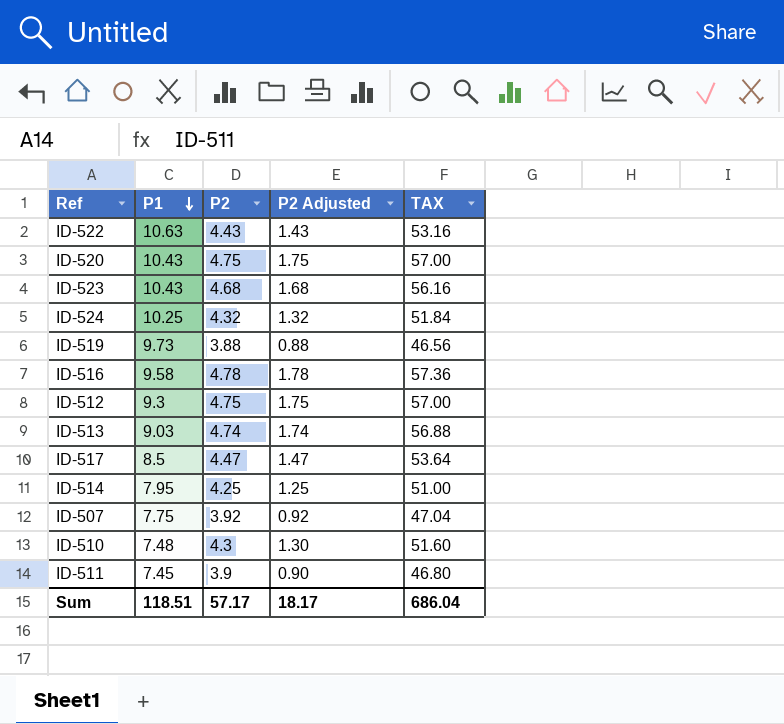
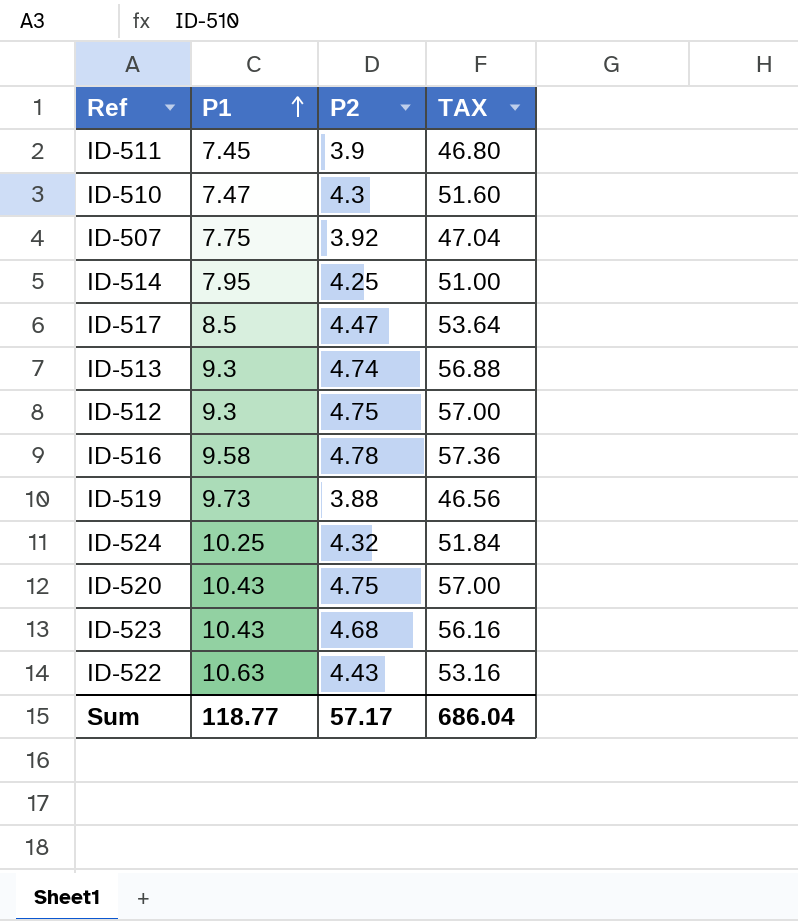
row order: P1 descending -> P1 ascending
column P2 Adjusted | formula: [P2] - 3 -> none
ID-510 | P1: 7.48 -> 7.47
ID-513 | P1: 9.03 -> 9.3
Sum | P1: 118.51 -> 118.77

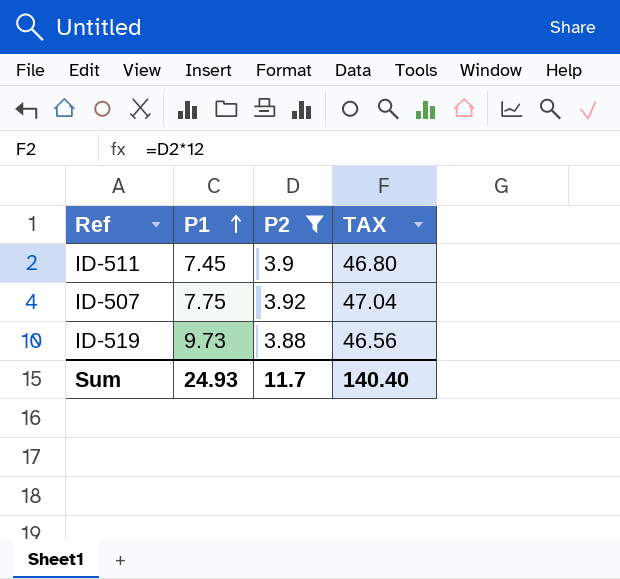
filter: none -> P2 <= 3.92
Sum | P1: 118.77 -> 24.93
Sum | P2: 57.17 -> 11.7
Sum | TAX: 686.04 -> 140.40

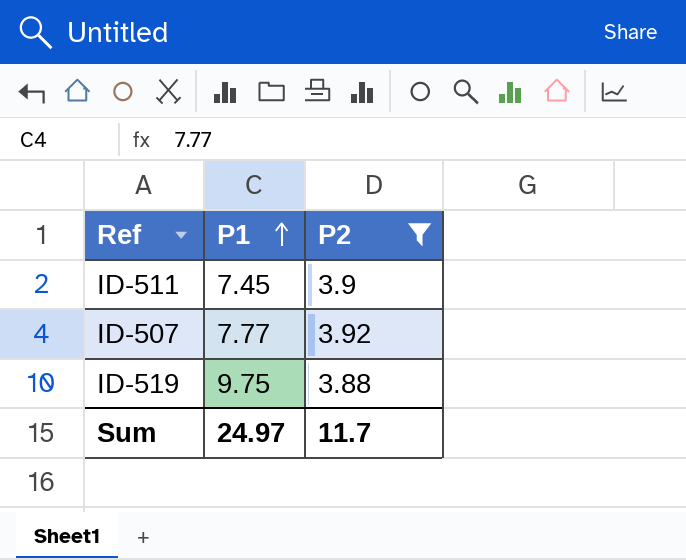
column TAX | formula: [P2] * 12 -> none
ID-507 | P1: 7.75 -> 7.77
ID-519 | P1: 9.73 -> 9.75
Sum | P1: 24.93 -> 24.97

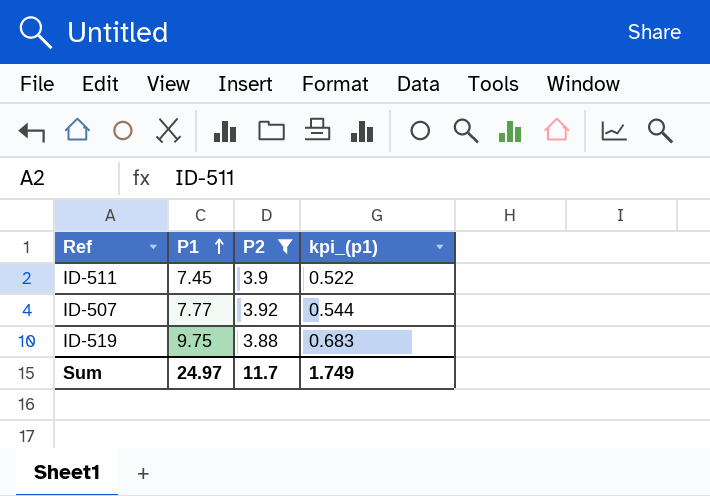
column kpi_(p1) | formula: none -> [P1] * 0.07

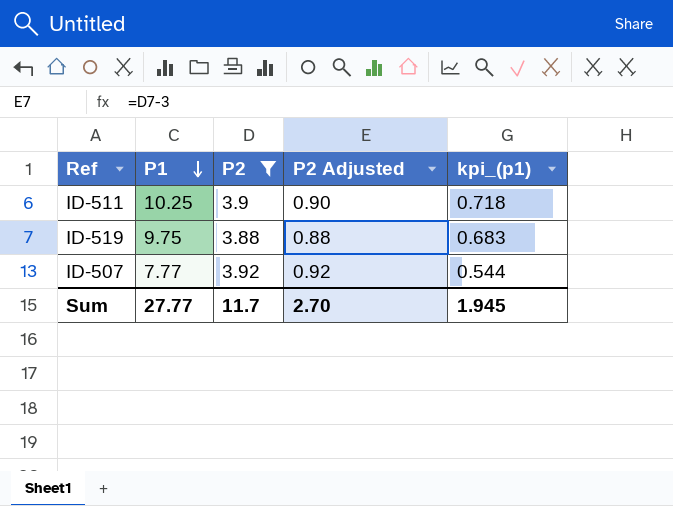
row order: P1 ascending -> P1 descending
column P2 Adjusted | formula: none -> [P2] - 3
ID-511 | P1: 7.45 -> 10.25
ID-511 | kpi_(p1): 0.522 -> 0.718
Sum | P1: 24.97 -> 27.77
Sum | kpi_(p1): 1.749 -> 1.945

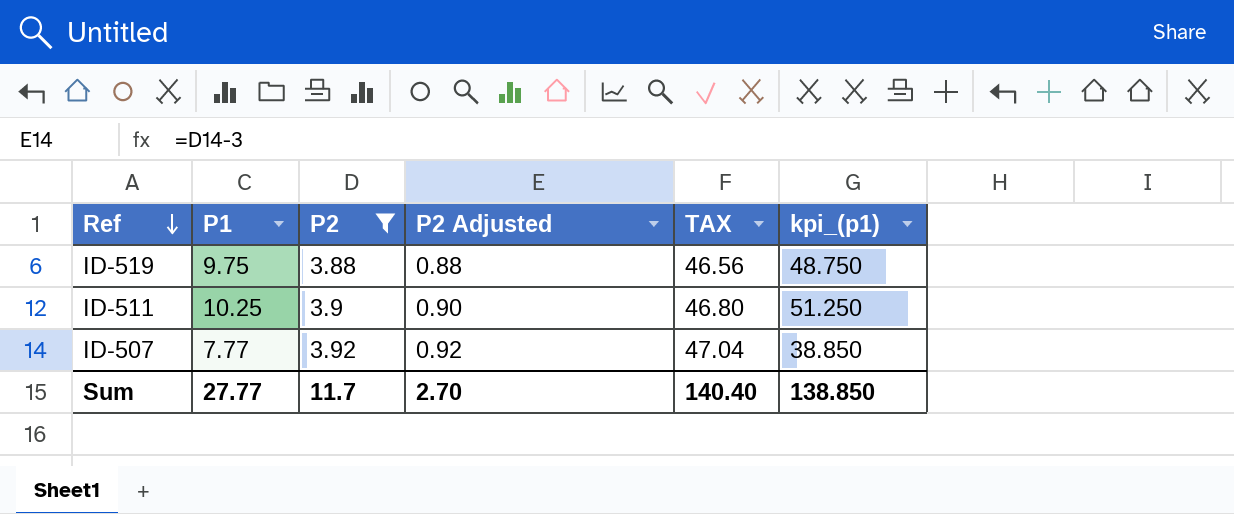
row order: P1 descending -> Ref descending
column TAX | formula: none -> [P2] * 12
column kpi_(p1) | formula: [P1] * 0.07 -> [P1] * 5
Sum | kpi_(p1): 1.945 -> 138.850

